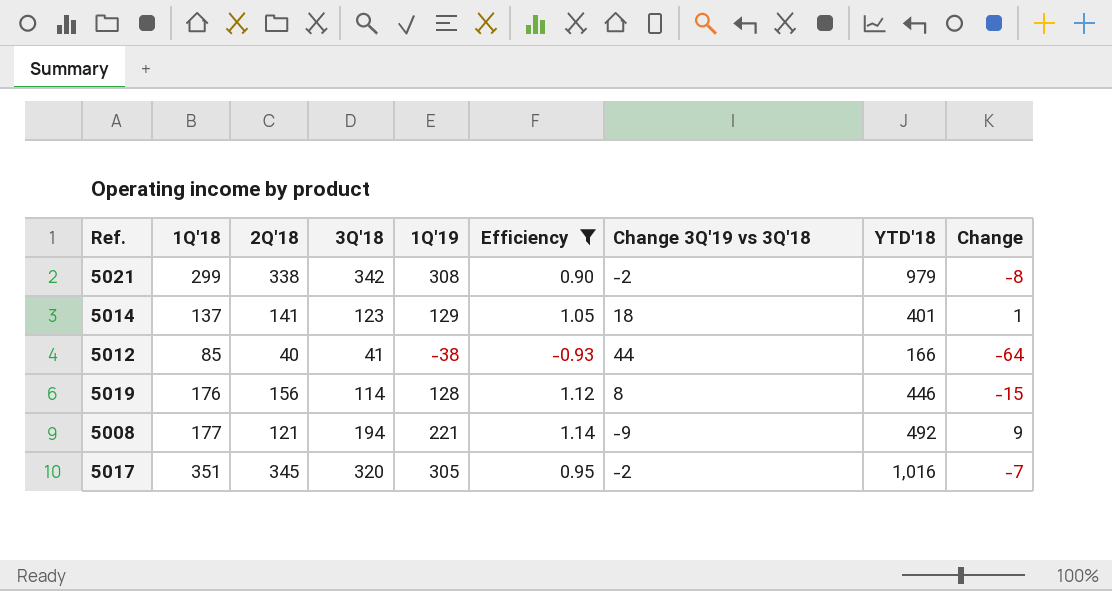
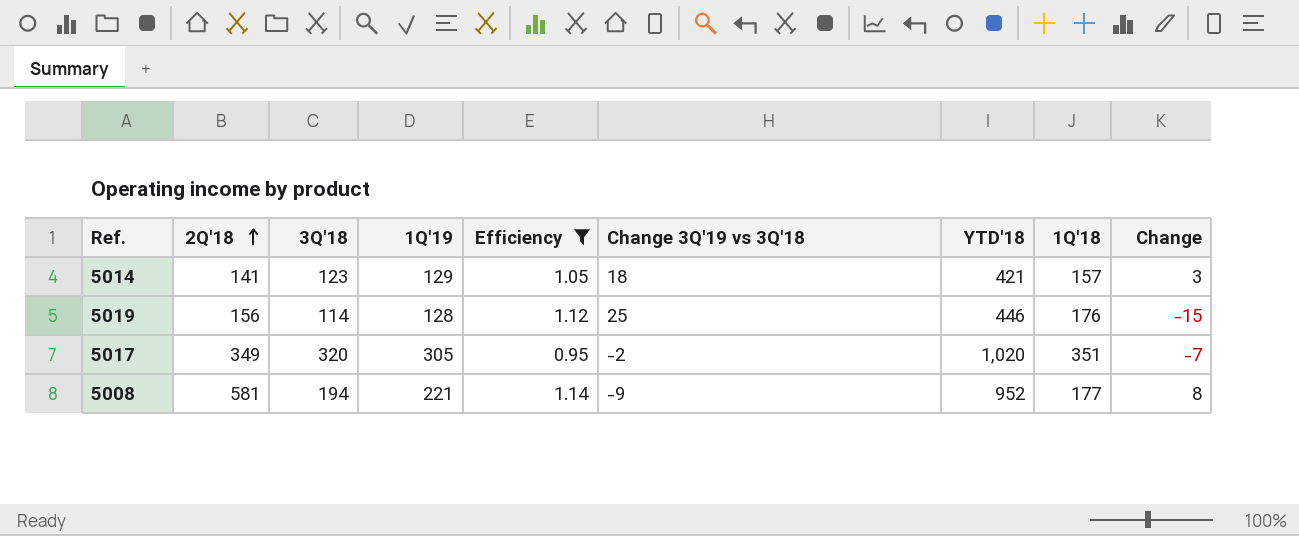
row order: none -> 2Q'18 ascending
column 1Q'18 | position: 2 -> 8
row 5021: 299 | 338 | 342 | 308 | 0.90 | -2 | 979 | -8 -> none
row 5012: 85 | 40 | 41 | -38 | -0.93 | 44 | 166 | -64 -> none
5014 | YTD'18: 401 -> 421
5014 | 1Q'18: 137 -> 157
5014 | Change: 1 -> 3
5019 | Change 3Q'19 vs 3Q'18: 8 -> 25
5017 | 2Q'18: 345 -> 349
5017 | YTD'18: 1,016 -> 1,020
5008 | 2Q'18: 121 -> 581
5008 | YTD'18: 492 -> 952
5008 | Change: 9 -> 8

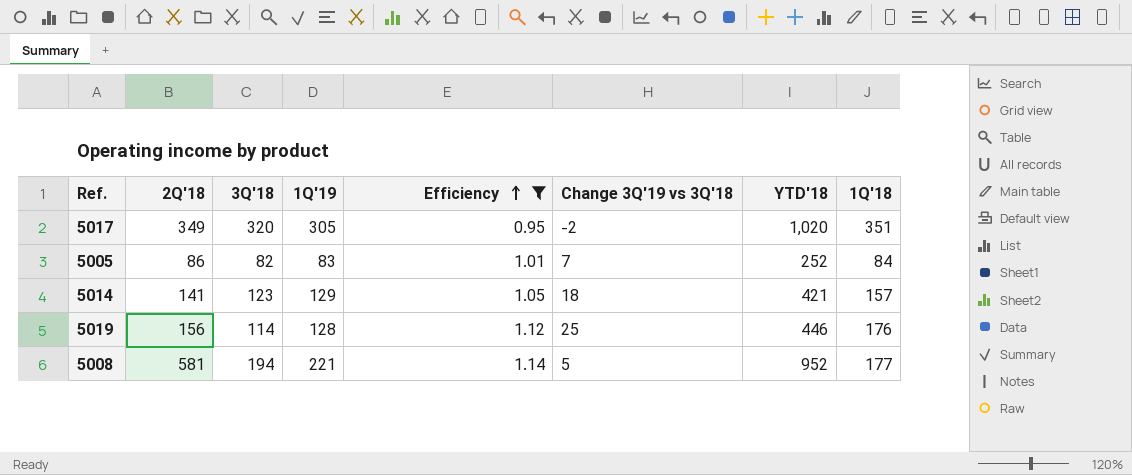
row order: 2Q'18 ascending -> Efficiency ascending
column Change | position: 9 -> none
row 5005: none -> 86 | 82 | 83 | 1.01 | 7 | 252 | 84
5008 | Change 3Q'19 vs 3Q'18: -9 -> 5

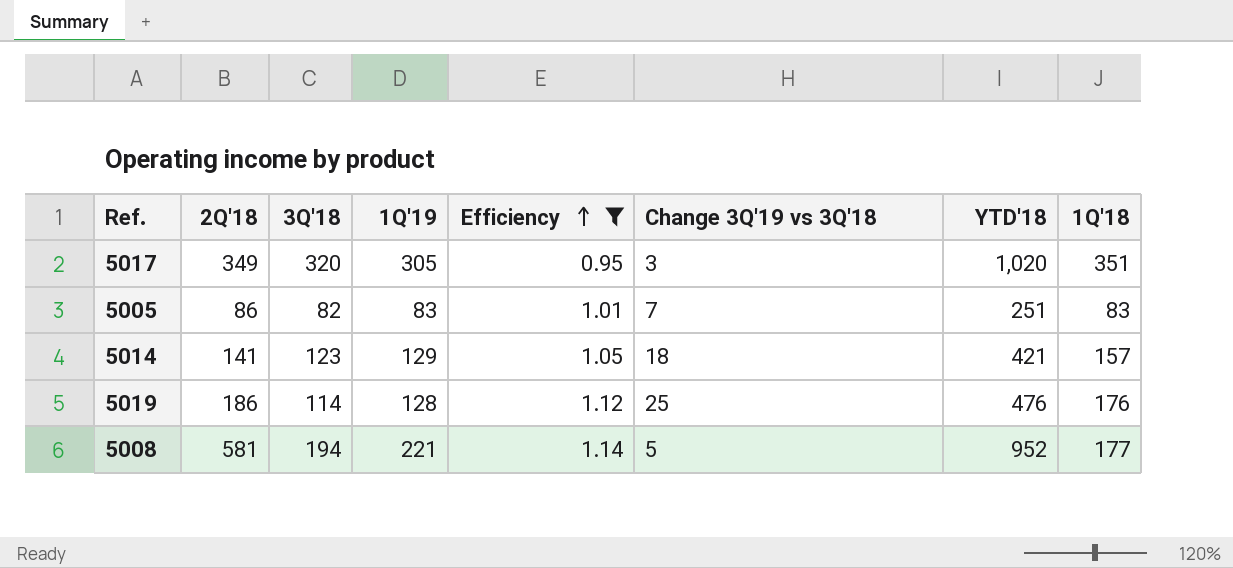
5017 | Change 3Q'19 vs 3Q'18: -2 -> 3
5005 | YTD'18: 252 -> 251
5005 | 1Q'18: 84 -> 83
5019 | 2Q'18: 156 -> 186
5019 | YTD'18: 446 -> 476

